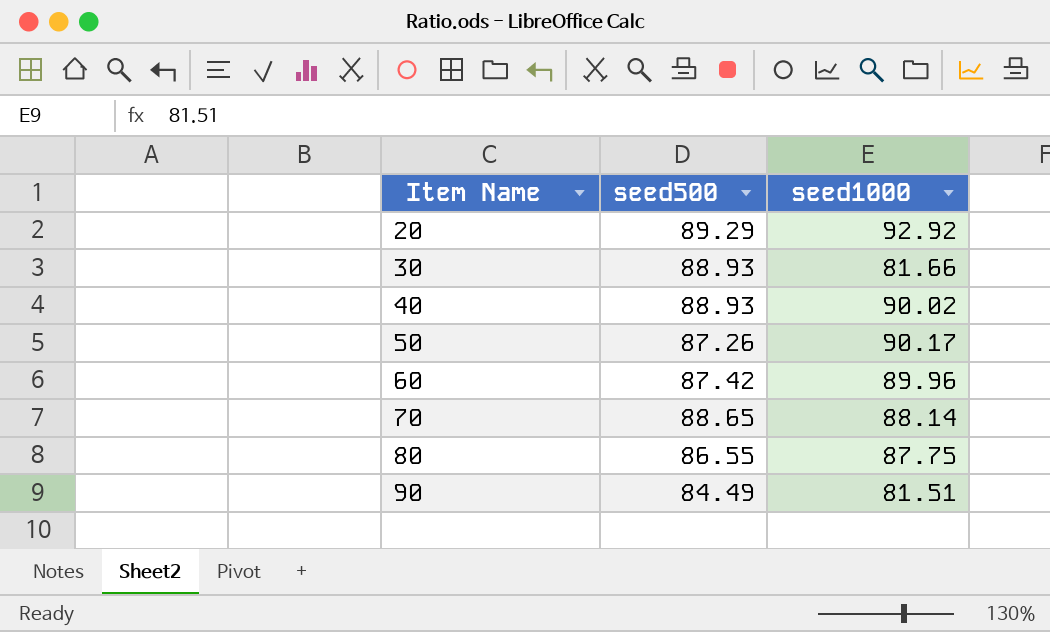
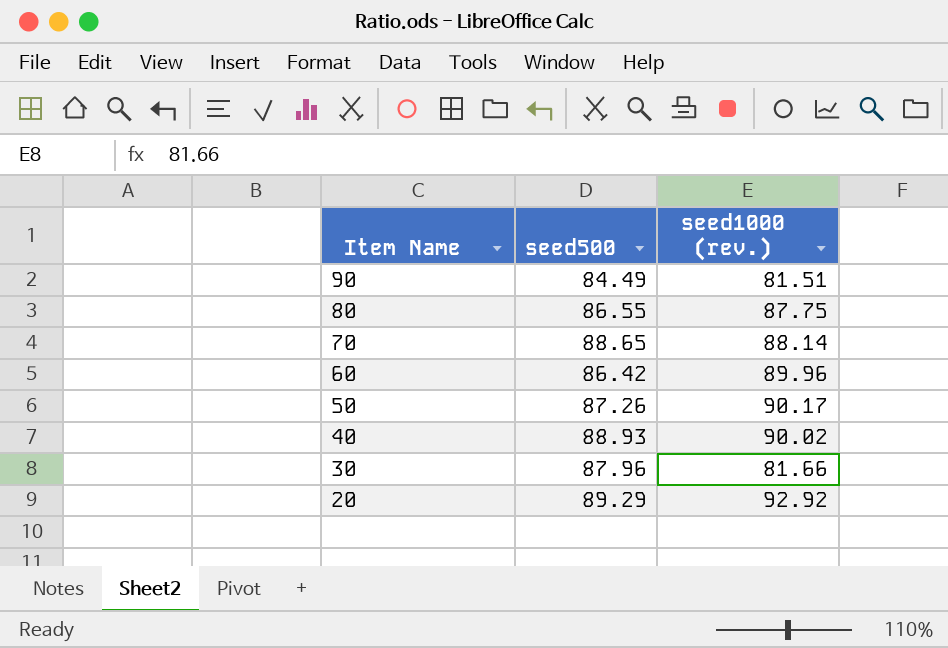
row order: Item Name ascending -> Item Name descending
column name: seed1000 -> seed1000 (rev.)
60 | seed500: 87.42 -> 86.42
30 | seed500: 88.93 -> 87.96

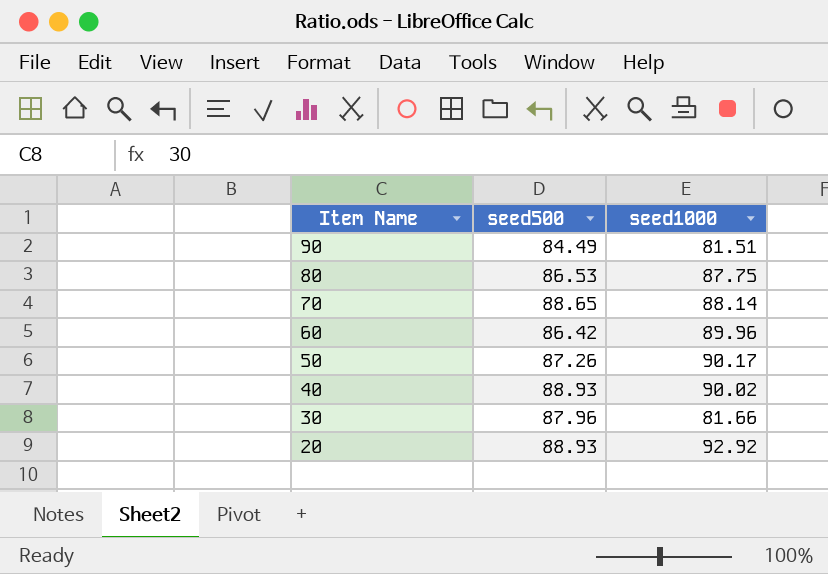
column name: seed1000 (rev.) -> seed1000
80 | seed500: 86.55 -> 86.53
20 | seed500: 89.29 -> 88.93

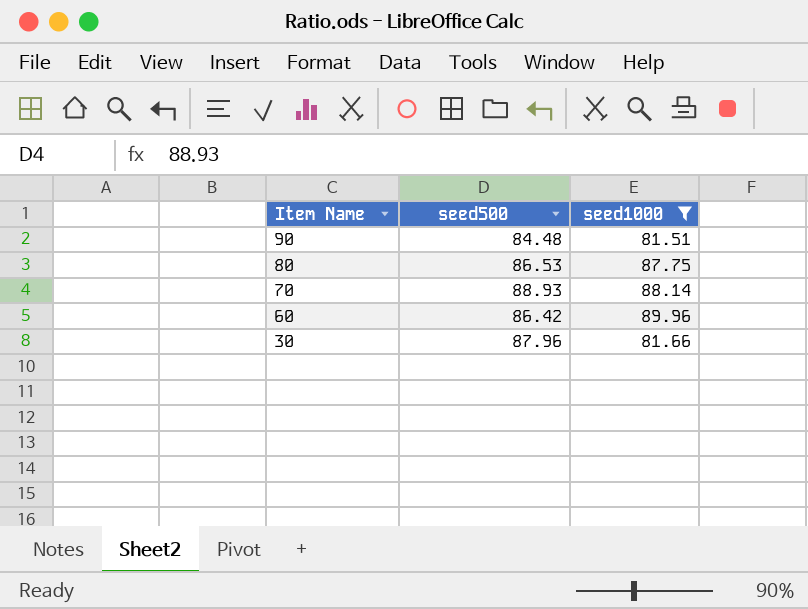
filter: none -> seed1000 <= 89.96
90 | seed500: 84.49 -> 84.48
70 | seed500: 88.65 -> 88.93

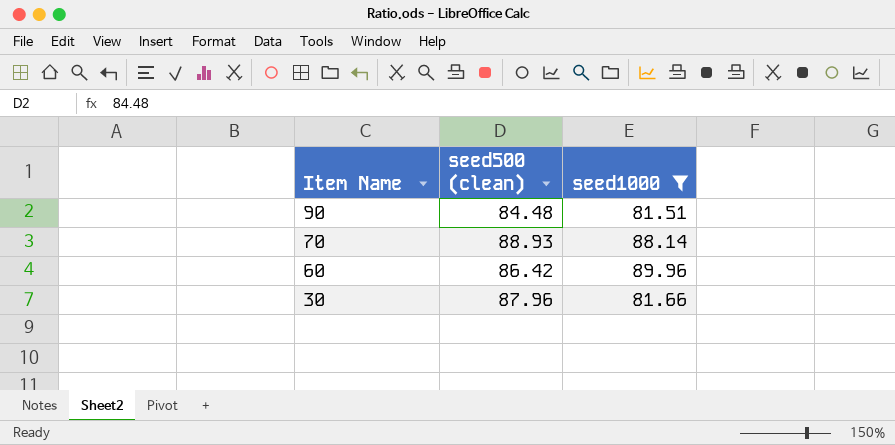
column name: seed500 -> seed500 (clean)
row 80: 86.53 | 87.75 -> none

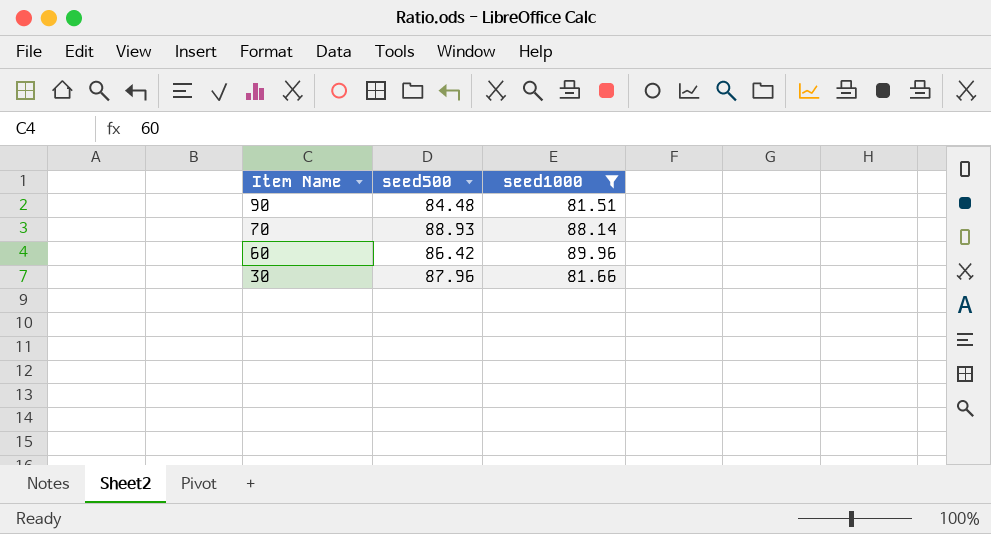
column name: seed500 (clean) -> seed500

